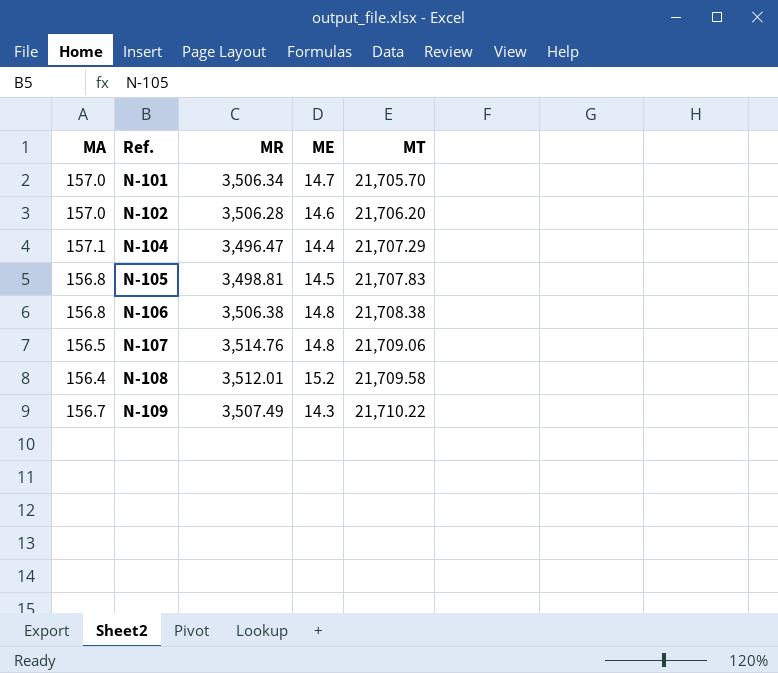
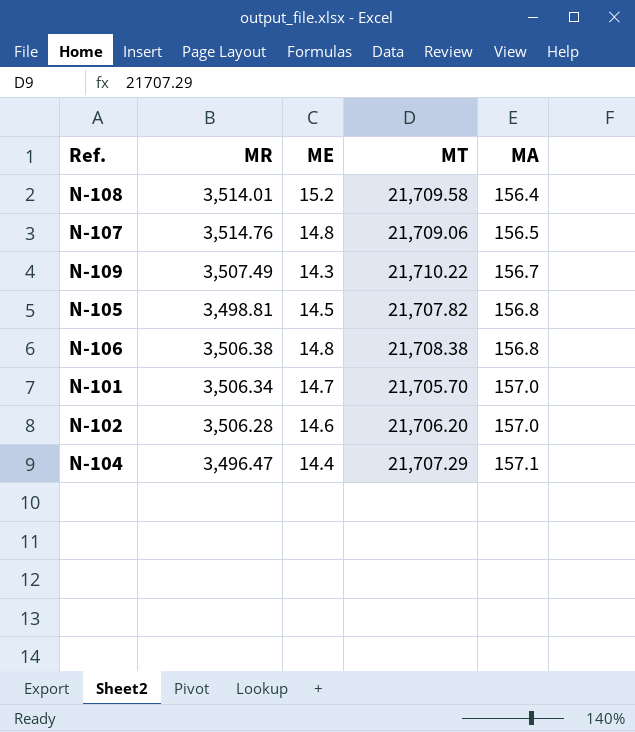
row order: Ref. ascending -> MA ascending
column MA | position: 1 -> 5
N-108 | MR: 3,512.01 -> 3,514.01
N-105 | MT: 21,707.83 -> 21,707.82

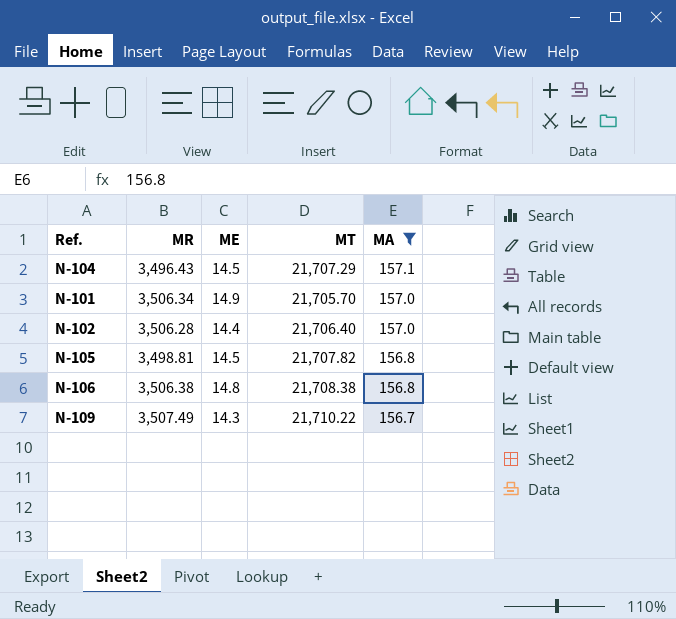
filter: none -> MA >= 156.7
row order: MA ascending -> MA descending
N-104 | MR: 3,496.47 -> 3,496.43
N-104 | ME: 14.4 -> 14.5
N-101 | ME: 14.7 -> 14.9
N-102 | ME: 14.6 -> 14.4
N-102 | MT: 21,706.20 -> 21,706.40

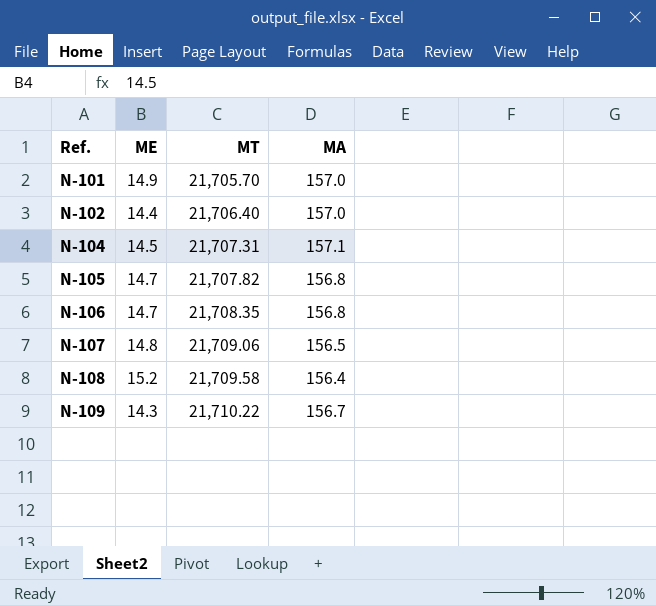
filter: MA >= 156.7 -> none
row order: MA descending -> Ref. ascending
column MR | position: 2 -> none
N-104 | MT: 21,707.29 -> 21,707.31
N-105 | ME: 14.5 -> 14.7
N-106 | ME: 14.8 -> 14.7
N-106 | MT: 21,708.38 -> 21,708.35

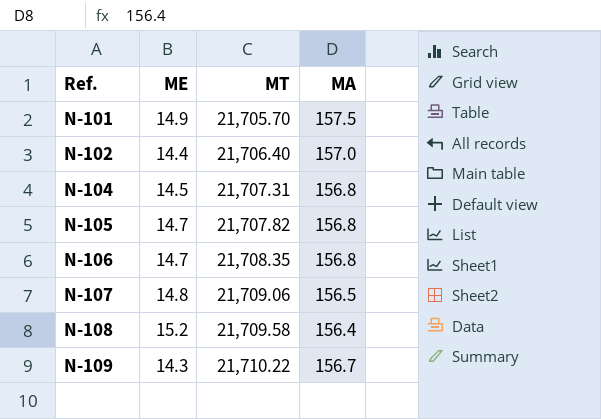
N-101 | MA: 157.0 -> 157.5
N-104 | MA: 157.1 -> 156.8

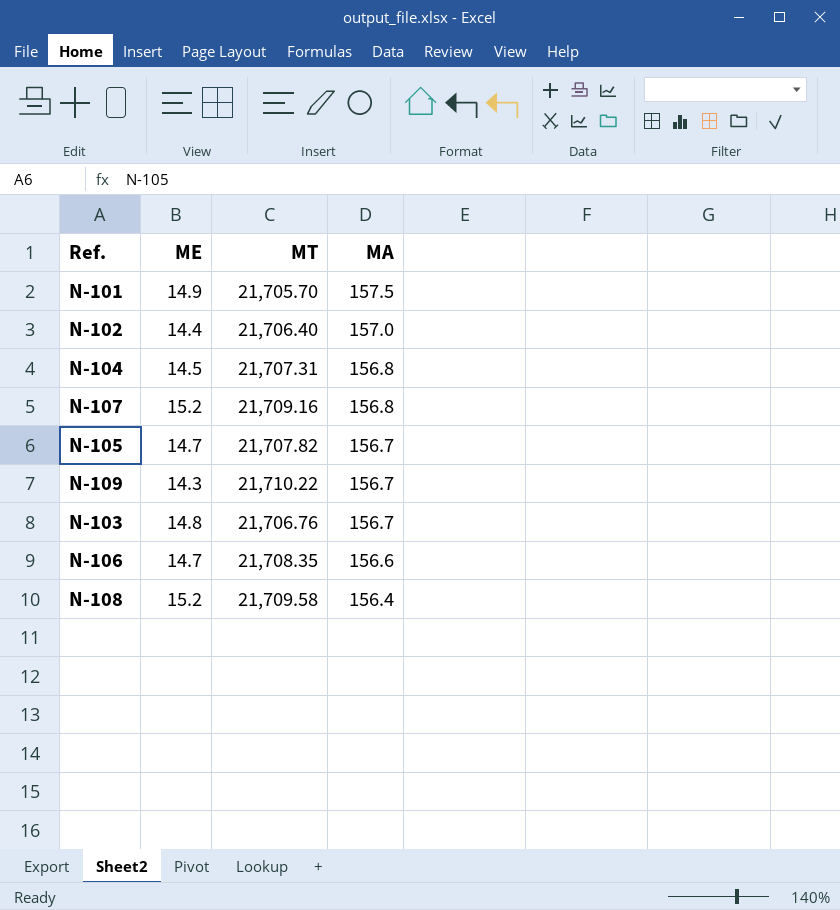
row order: Ref. ascending -> MA descending
N-107 | ME: 14.8 -> 15.2
N-107 | MT: 21,709.06 -> 21,709.16
N-107 | MA: 156.5 -> 156.8
N-105 | MA: 156.8 -> 156.7
row N-103: none -> 14.8 | 21,706.76 | 156.7
N-106 | MA: 156.8 -> 156.6

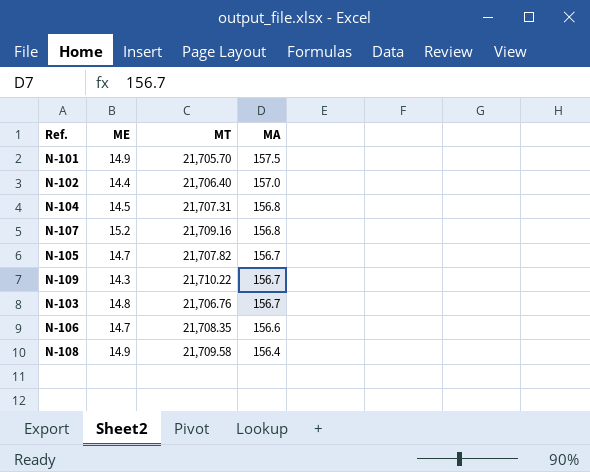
N-108 | ME: 15.2 -> 14.9

